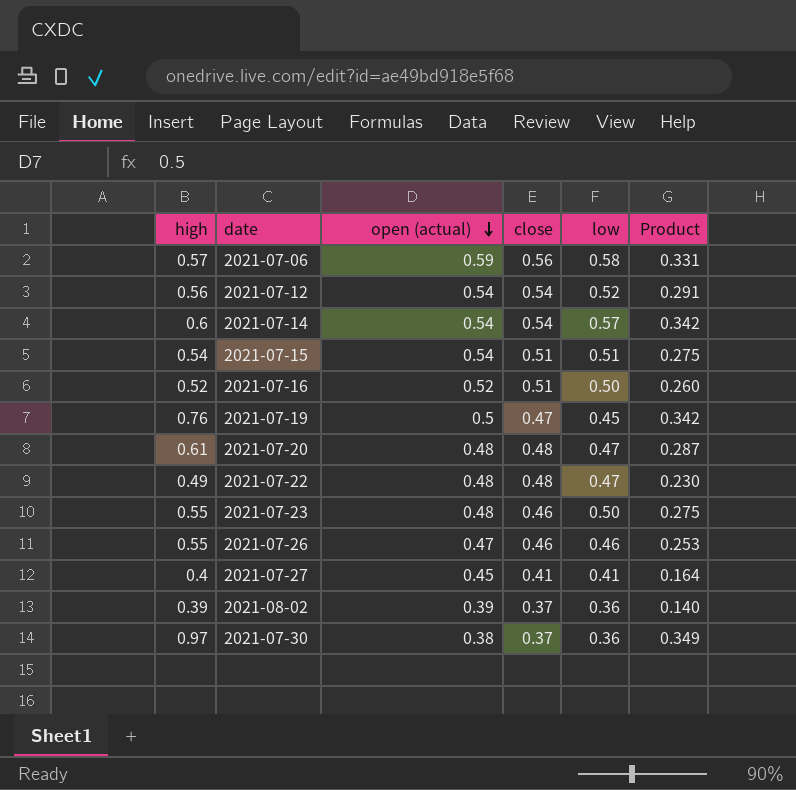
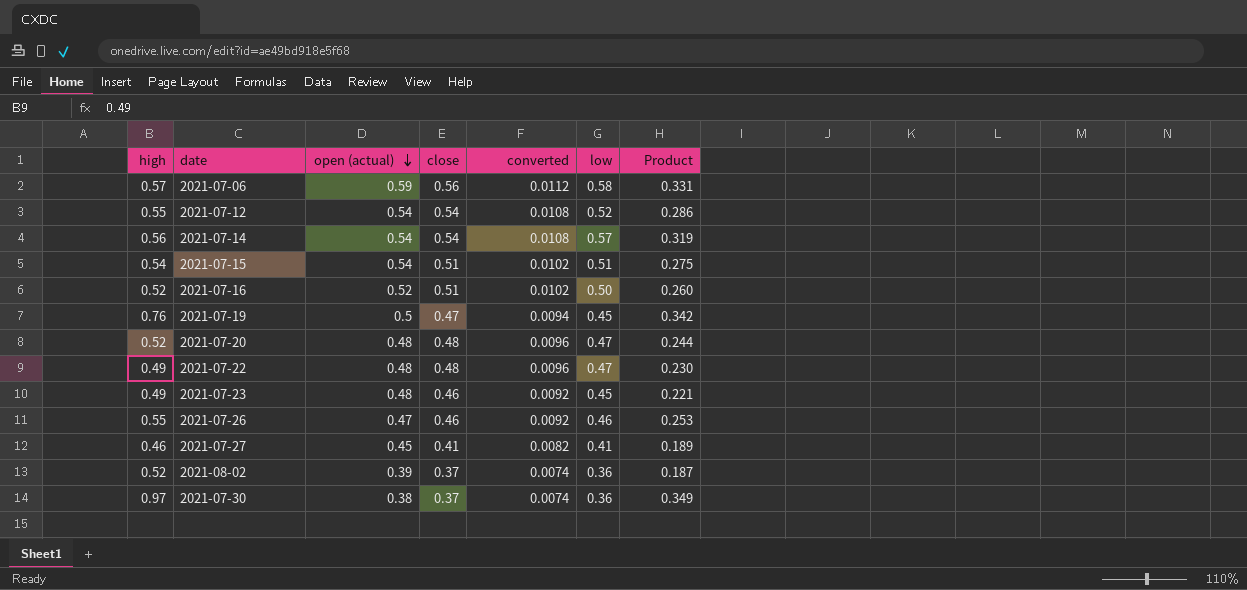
column converted | formula: none -> [close] * 0.02
2021-07-12 | high: 0.56 -> 0.55
2021-07-12 | Product: 0.291 -> 0.286
2021-07-14 | high: 0.6 -> 0.56
2021-07-14 | Product: 0.342 -> 0.319
2021-07-20 | high: 0.61 -> 0.52
2021-07-20 | Product: 0.287 -> 0.244
2021-07-23 | high: 0.55 -> 0.49
2021-07-23 | low: 0.50 -> 0.45
2021-07-23 | Product: 0.275 -> 0.221
2021-07-27 | high: 0.4 -> 0.46
2021-07-27 | Product: 0.164 -> 0.189
2021-08-02 | high: 0.39 -> 0.52
2021-08-02 | Product: 0.140 -> 0.187

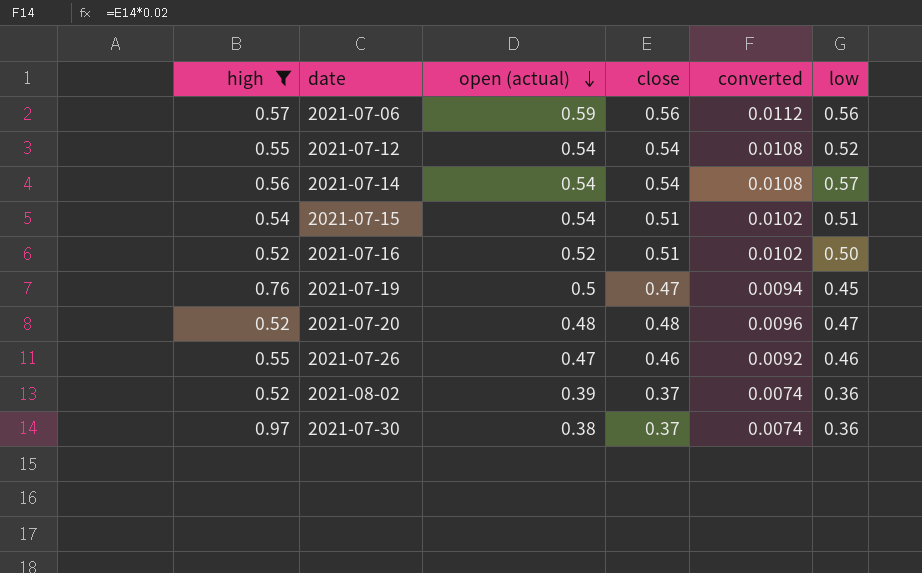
filter: none -> high >= 0.52
column Product | formula: [high] * [low] -> none
2021-07-06 | low: 0.58 -> 0.56

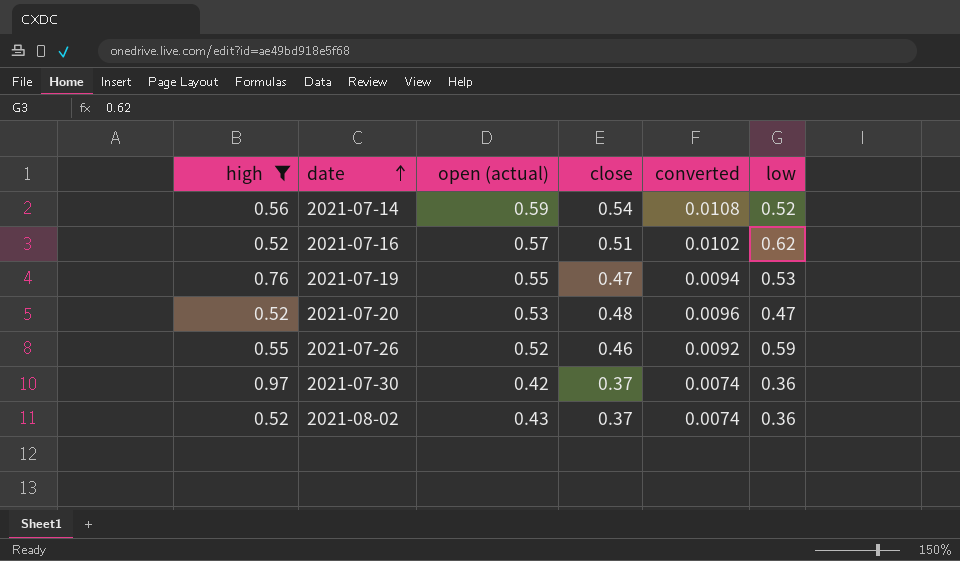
row order: open (actual) descending -> date ascending
row 2021-07-06: 0.57 | 0.59 | 0.56 | 0.0112 | 0.56 -> none
row 2021-07-12: 0.55 | 0.54 | 0.54 | 0.0108 | 0.52 -> none
row 2021-07-15: 0.54 | 0.54 | 0.51 | 0.0102 | 0.51 -> none
2021-07-14 | open (actual): 0.54 -> 0.59
2021-07-14 | low: 0.57 -> 0.52
2021-07-16 | open (actual): 0.52 -> 0.57
2021-07-16 | low: 0.50 -> 0.62
2021-07-19 | open (actual): 0.5 -> 0.55
2021-07-19 | low: 0.45 -> 0.53
2021-07-20 | open (actual): 0.48 -> 0.53
2021-07-26 | open (actual): 0.47 -> 0.52
2021-07-26 | low: 0.46 -> 0.59
2021-07-30 | open (actual): 0.38 -> 0.42
2021-08-02 | open (actual): 0.39 -> 0.43

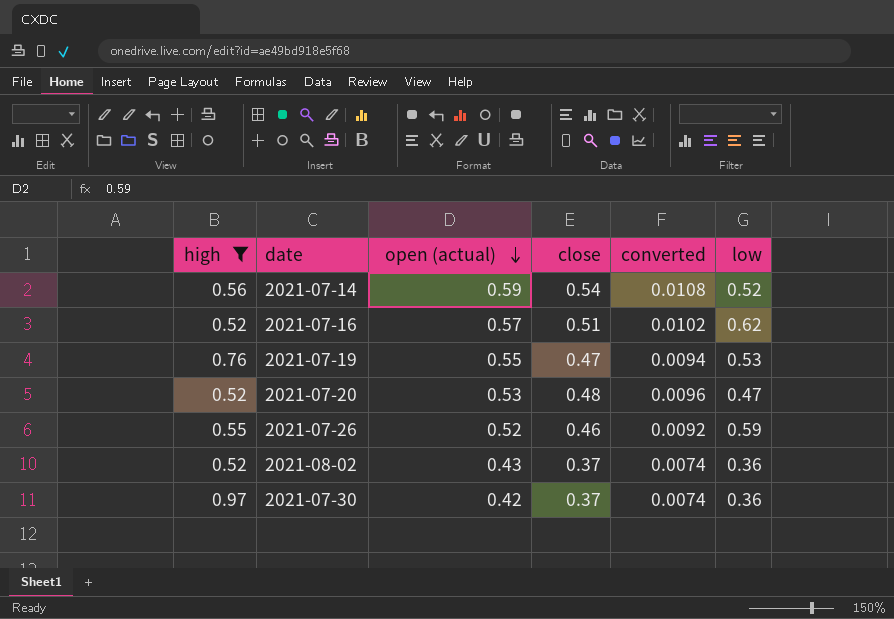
row order: date ascending -> open (actual) descending

